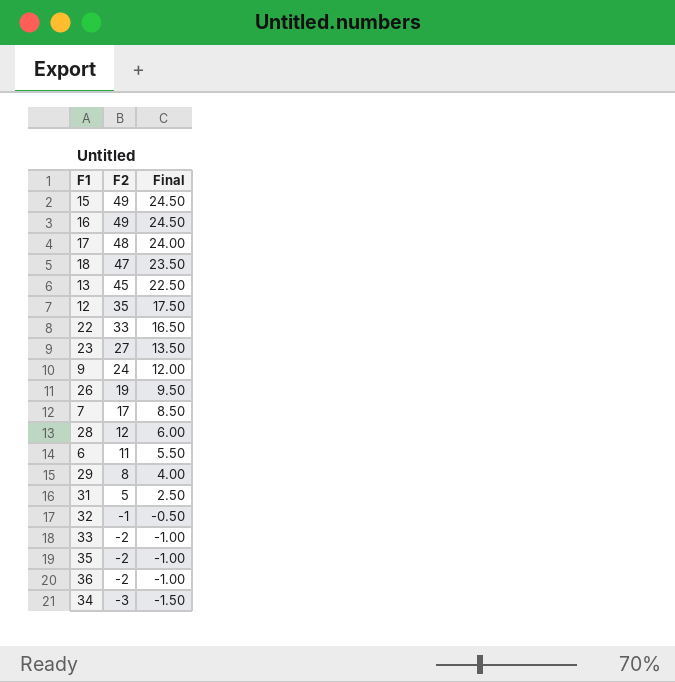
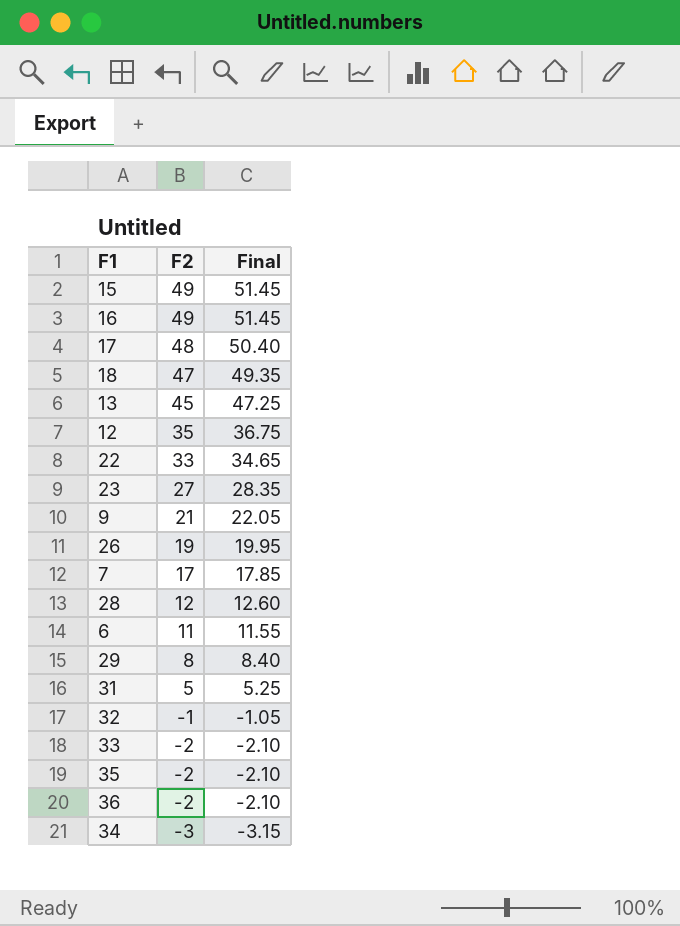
column Final | formula: [F2] * 0.5 -> [F2] * 1.05
9 | F2: 24 -> 21

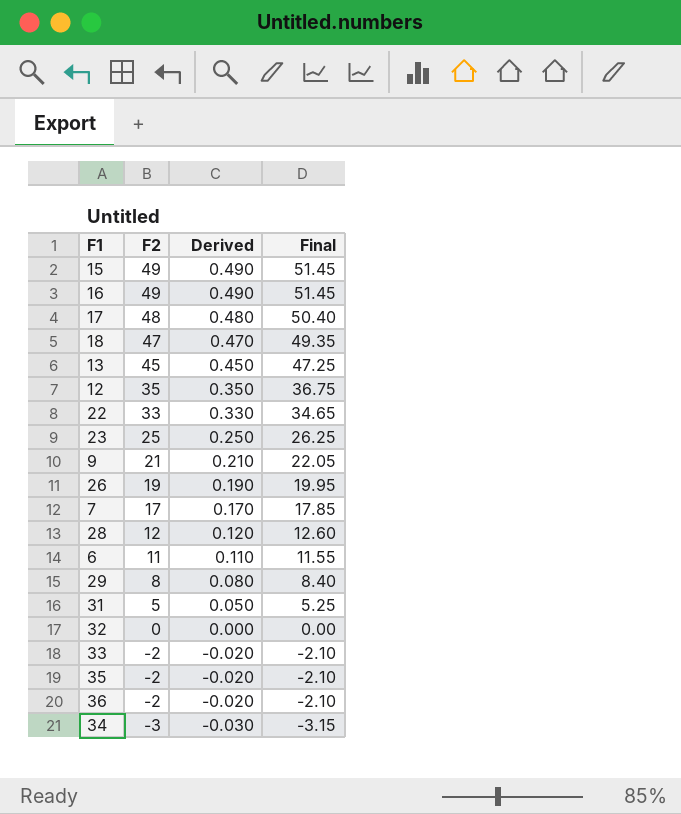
column Derived | formula: none -> [F2] * 0.01
23 | F2: 27 -> 25
23 | Final: 28.35 -> 26.25
32 | F2: -1 -> 0
32 | Final: -1.05 -> 0.00

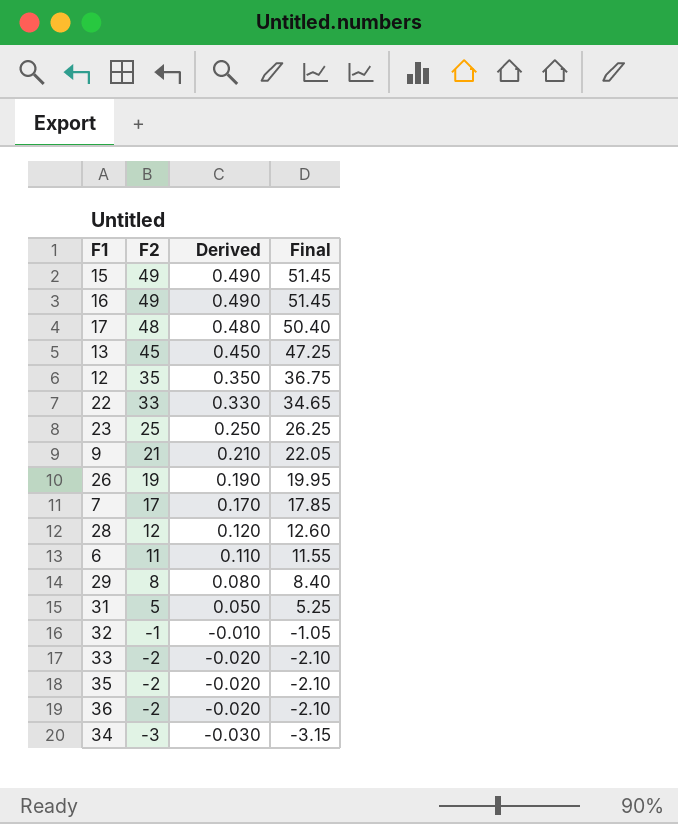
row 18: 47 | 0.470 | 49.35 -> none
32 | F2: 0 -> -1
32 | Derived: 0.000 -> -0.010
32 | Final: 0.00 -> -1.05

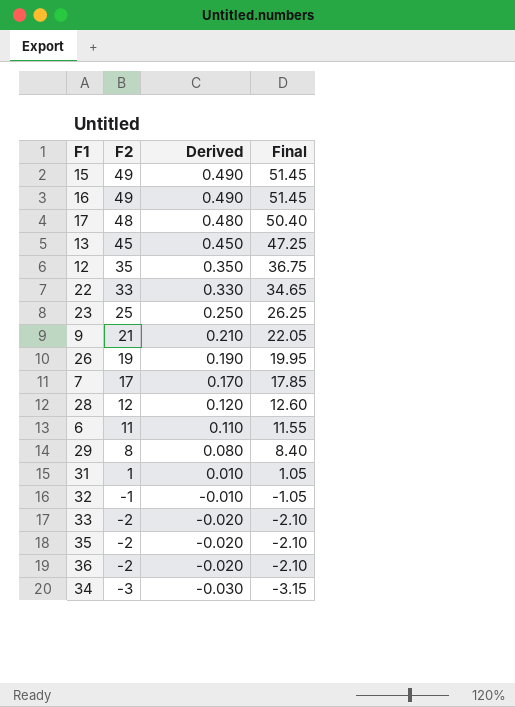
31 | F2: 5 -> 1
31 | Derived: 0.050 -> 0.010
31 | Final: 5.25 -> 1.05

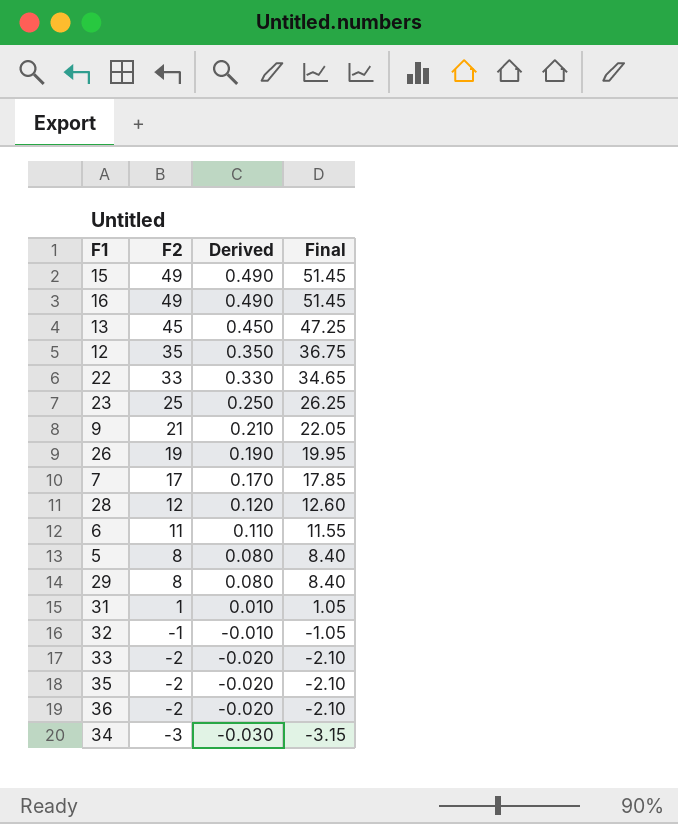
row 17: 48 | 0.480 | 50.40 -> none
row 5: none -> 8 | 0.080 | 8.40

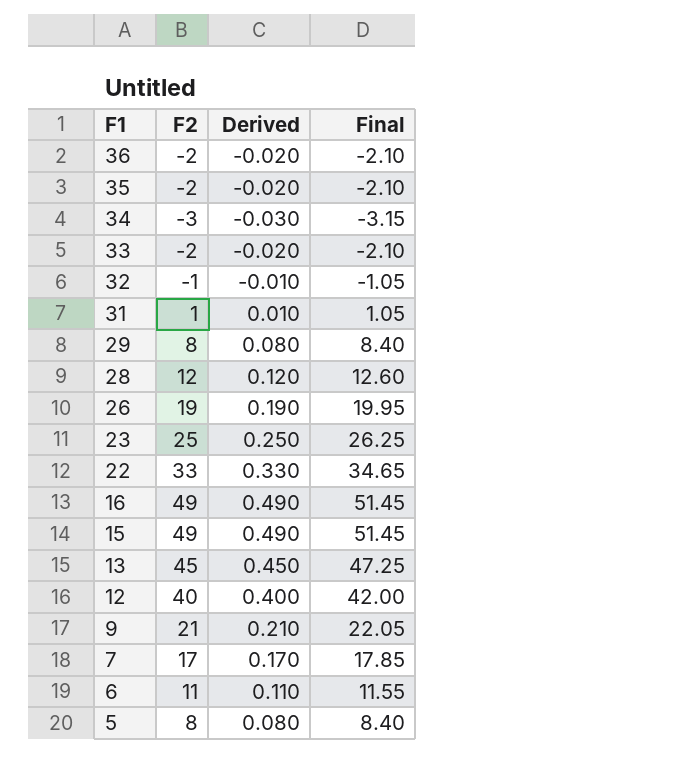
row order: F2 descending -> F1 descending
12 | F2: 35 -> 40
12 | Derived: 0.350 -> 0.400
12 | Final: 36.75 -> 42.00

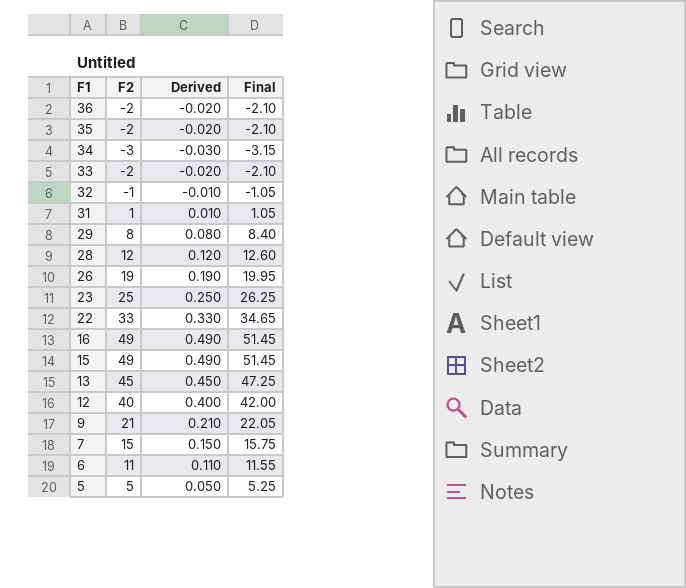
7 | F2: 17 -> 15
7 | Derived: 0.170 -> 0.150
7 | Final: 17.85 -> 15.75
5 | F2: 8 -> 5
5 | Derived: 0.080 -> 0.050
5 | Final: 8.40 -> 5.25

